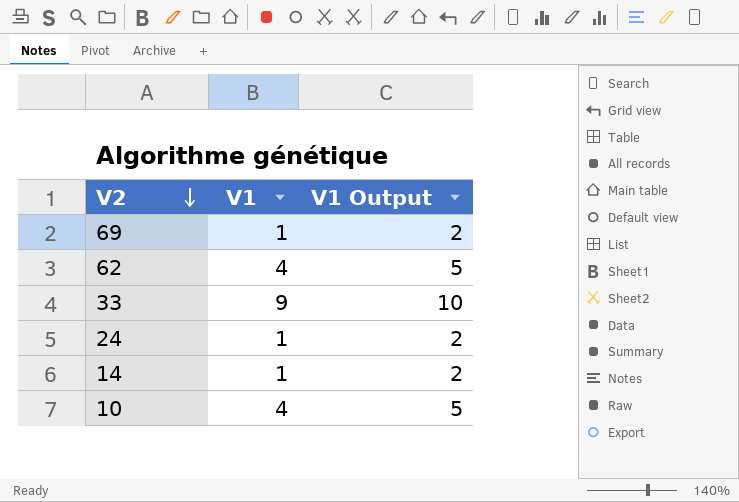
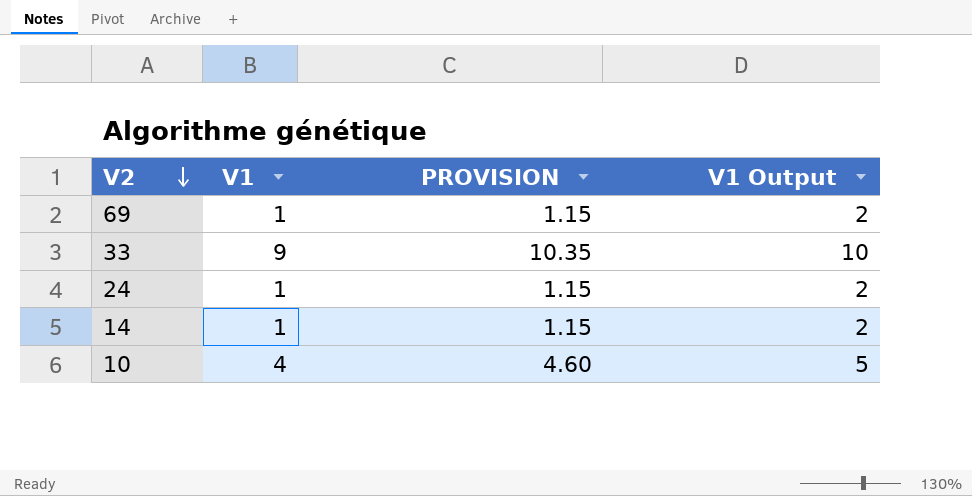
column PROVISION | formula: none -> [V1] * 1.15
row 62: 4 | 5 -> none

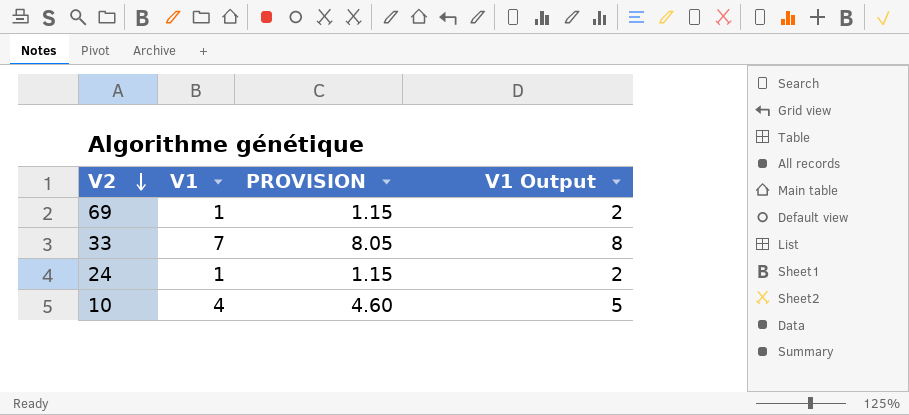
row 14: 1 | 1.15 | 2 -> none
33 | V1: 9 -> 7
33 | PROVISION: 10.35 -> 8.05
33 | V1 Output: 10 -> 8

